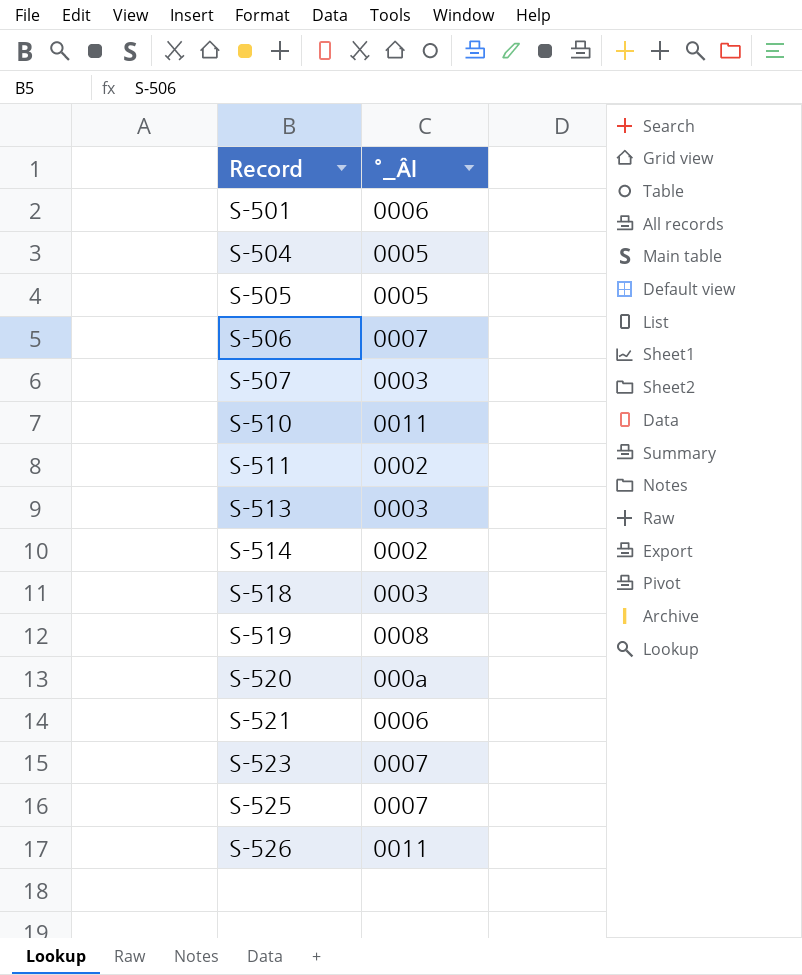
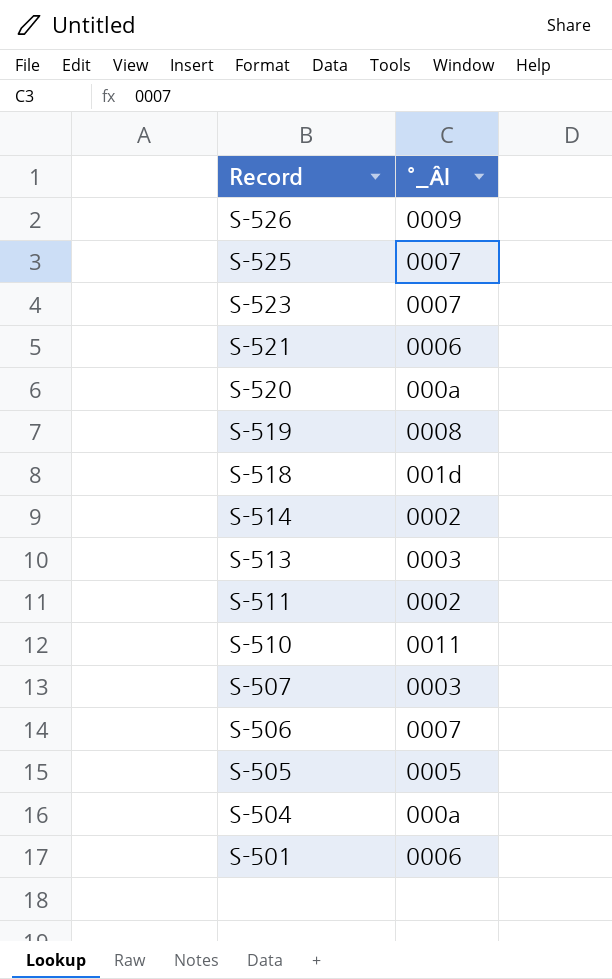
row order: Record ascending -> Record descending
S-526 | °_ÂI: 0011 -> 0009
S-518 | °_ÂI: 0003 -> 001d
S-504 | °_ÂI: 0005 -> 000a

